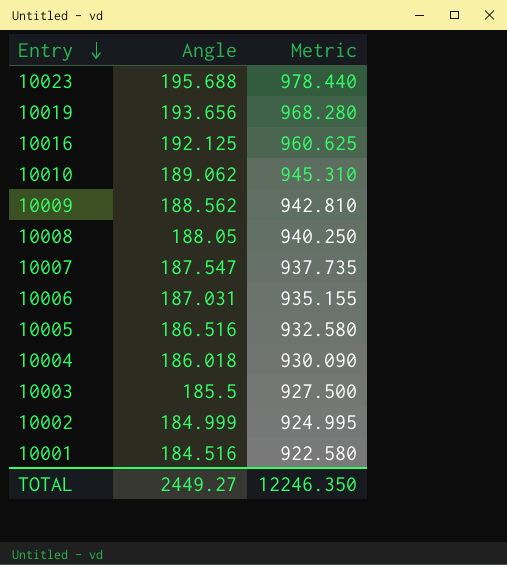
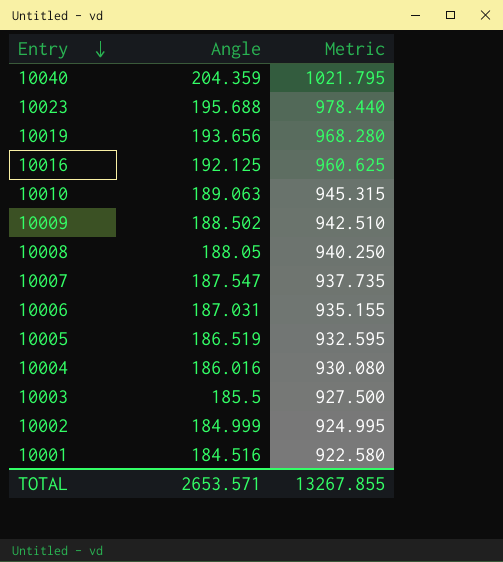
row 10040: none -> 204.359 | 1021.795
10010 | Angle: 189.062 -> 189.063
10010 | Metric: 945.310 -> 945.315
10009 | Angle: 188.562 -> 188.502
10009 | Metric: 942.810 -> 942.510
10005 | Angle: 186.516 -> 186.519
10005 | Metric: 932.580 -> 932.595
10004 | Angle: 186.018 -> 186.016
10004 | Metric: 930.090 -> 930.080
TOTAL | Angle: 2449.27 -> 2653.571
TOTAL | Metric: 12246.350 -> 13267.855

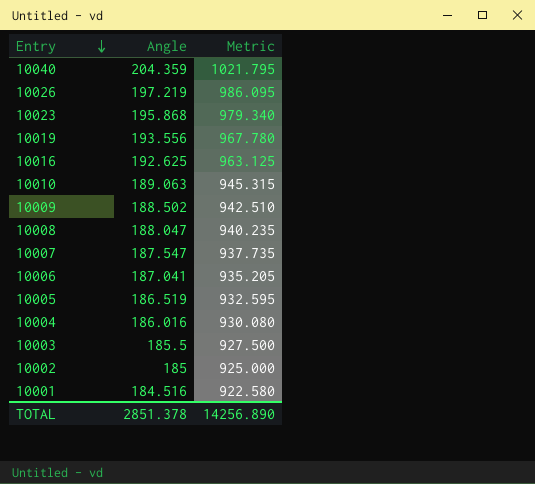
row 10026: none -> 197.219 | 986.095
10023 | Angle: 195.688 -> 195.868
10023 | Metric: 978.440 -> 979.340
10019 | Angle: 193.656 -> 193.556
10019 | Metric: 968.280 -> 967.780
10016 | Angle: 192.125 -> 192.625
10016 | Metric: 960.625 -> 963.125
10008 | Angle: 188.05 -> 188.047
10008 | Metric: 940.250 -> 940.235
10006 | Angle: 187.031 -> 187.041
10006 | Metric: 935.155 -> 935.205
10002 | Angle: 184.999 -> 185
10002 | Metric: 924.995 -> 925.000
TOTAL | Angle: 2653.571 -> 2851.378
TOTAL | Metric: 13267.855 -> 14256.890

